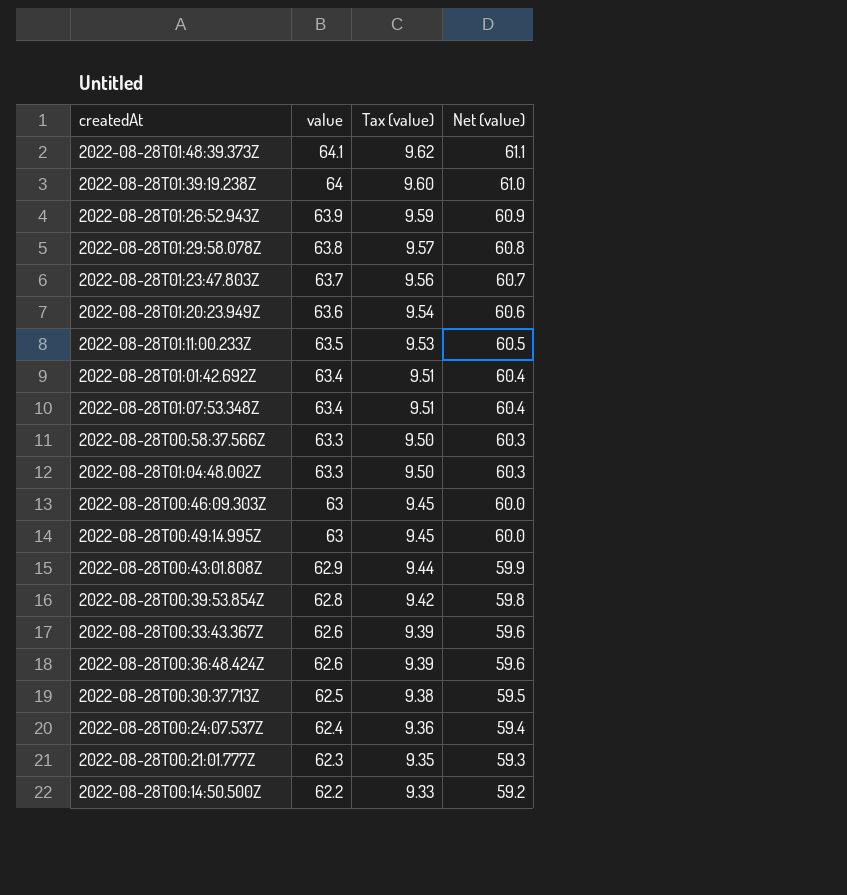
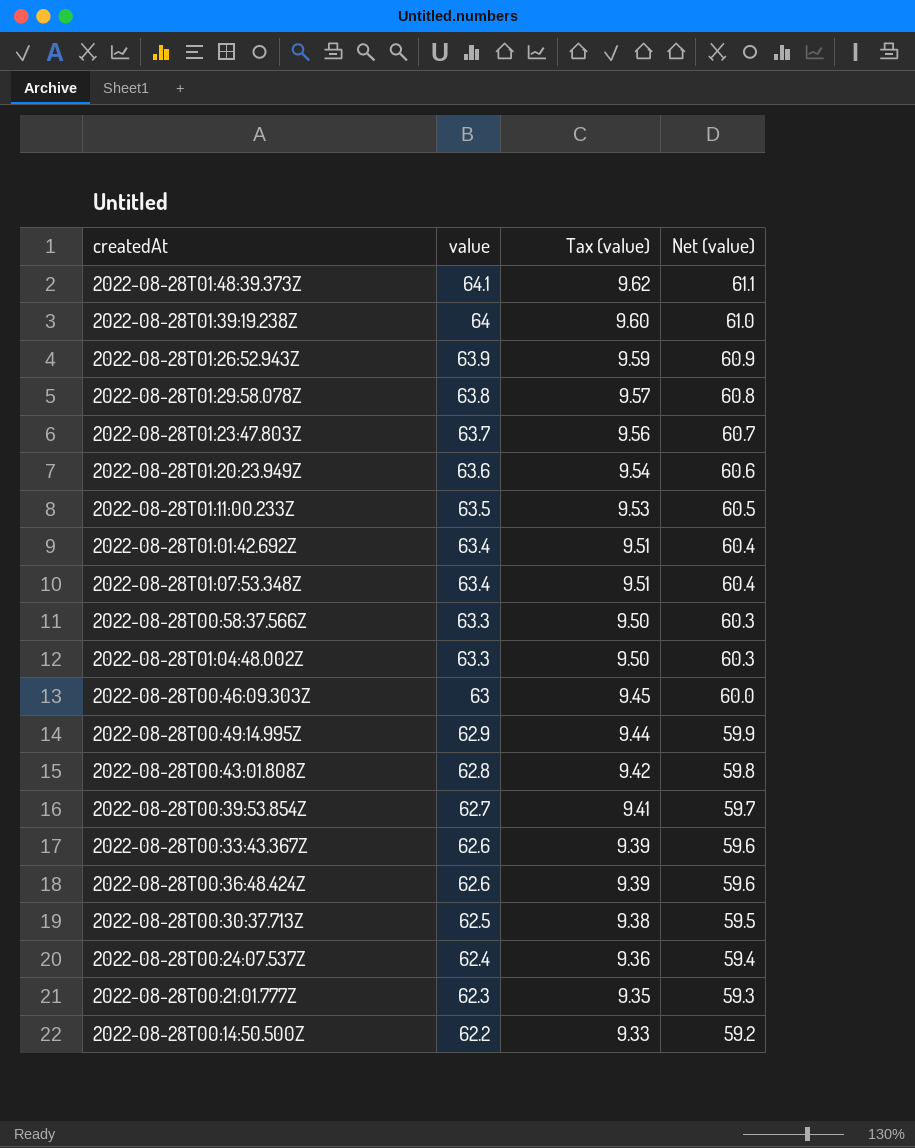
2022-08-28T00:49:14.995Z | value: 63 -> 62.9
2022-08-28T00:49:14.995Z | Tax (value): 9.45 -> 9.44
2022-08-28T00:49:14.995Z | Net (value): 60.0 -> 59.9
2022-08-28T00:43:01.808Z | value: 62.9 -> 62.8
2022-08-28T00:43:01.808Z | Tax (value): 9.44 -> 9.42
2022-08-28T00:43:01.808Z | Net (value): 59.9 -> 59.8
2022-08-28T00:39:53.854Z | value: 62.8 -> 62.7
2022-08-28T00:39:53.854Z | Tax (value): 9.42 -> 9.41
2022-08-28T00:39:53.854Z | Net (value): 59.8 -> 59.7

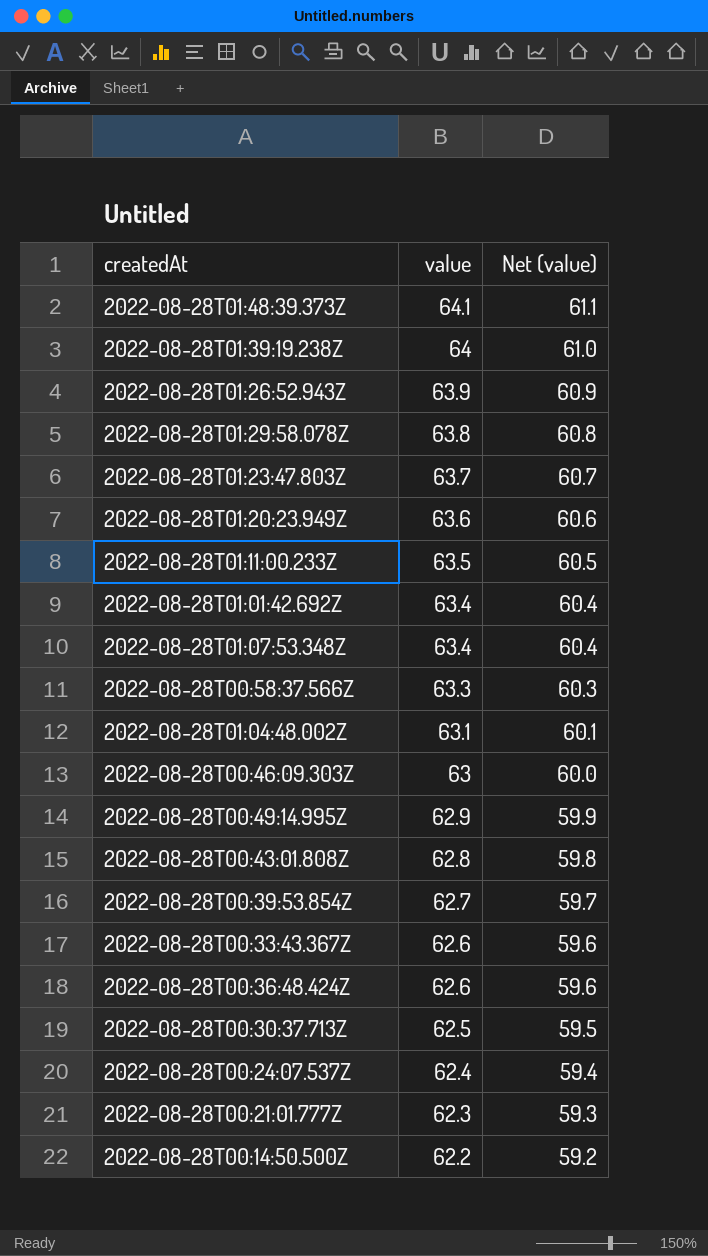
column Tax (value) | formula: [value] * 0.15 -> none
2022-08-28T01:04:48.002Z | value: 63.3 -> 63.1
2022-08-28T01:04:48.002Z | Net (value): 60.3 -> 60.1

